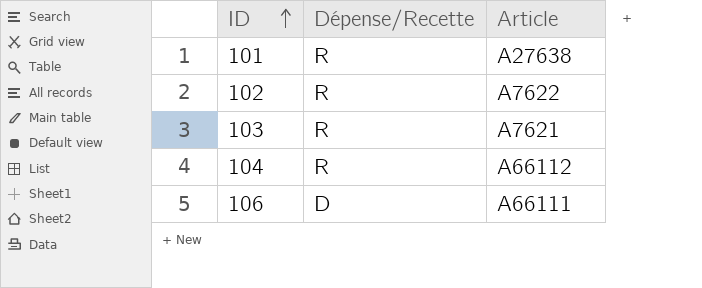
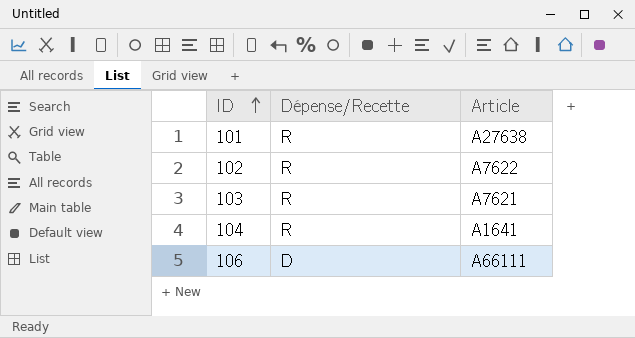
104 | Article: A66112 -> A1641

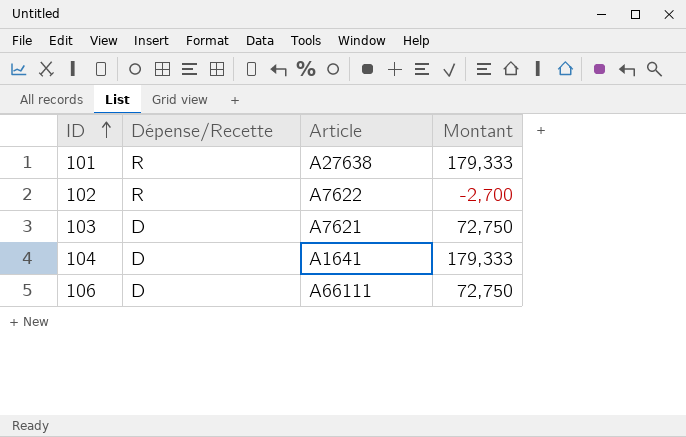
column Montant | position: none -> 4
103 | Dépense/Recette: R -> D
104 | Dépense/Recette: R -> D

